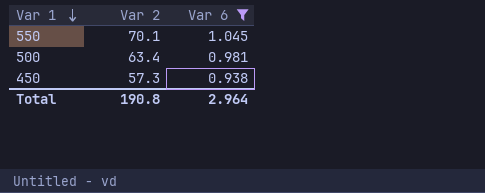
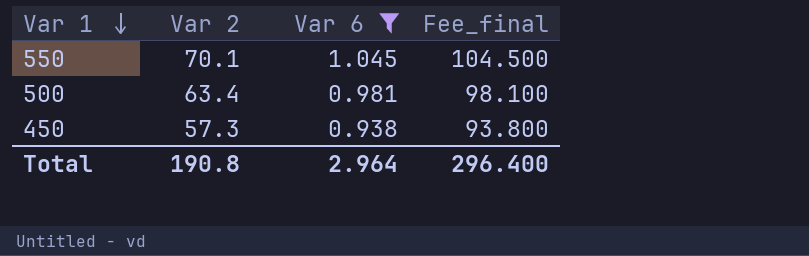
column Fee_final | formula: none -> [Var 6] * 100

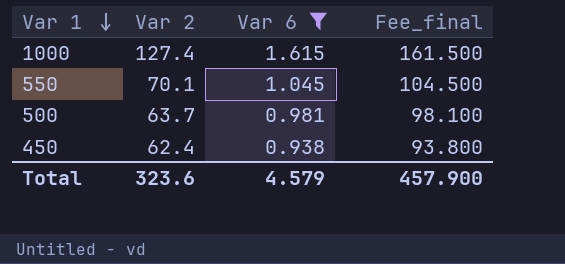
row 1000: none -> 127.4 | 1.615 | 161.500
500 | Var 2: 63.4 -> 63.7
450 | Var 2: 57.3 -> 62.4
Total | Var 2: 190.8 -> 323.6
Total | Var 6: 2.964 -> 4.579
Total | Fee_final: 296.400 -> 457.900

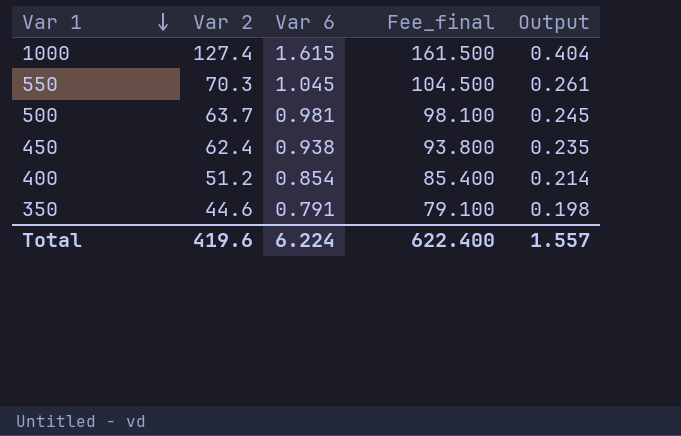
filter: Var 6 >= 0.938 -> none
column Output | formula: none -> [Var 6] * 0.25
550 | Var 2: 70.1 -> 70.3
Total | Var 2: 323.6 -> 419.6
Total | Var 6: 4.579 -> 6.224
Total | Fee_final: 457.900 -> 622.400

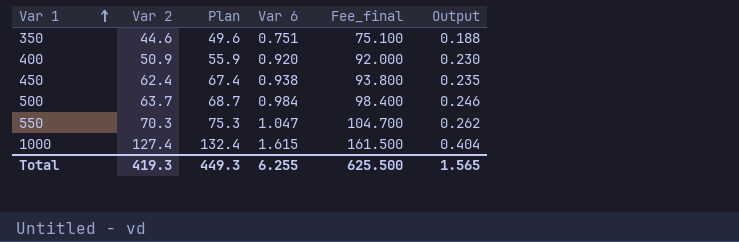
row order: Var 1 descending -> Var 1 ascending
column Plan | formula: none -> [Var 2] + 5
350 | Var 6: 0.791 -> 0.751
350 | Fee_final: 79.100 -> 75.100
350 | Output: 0.198 -> 0.188
400 | Var 2: 51.2 -> 50.9
400 | Var 6: 0.854 -> 0.920
400 | Fee_final: 85.400 -> 92.000
400 | Output: 0.214 -> 0.230
500 | Var 6: 0.981 -> 0.984
500 | Fee_final: 98.100 -> 98.400
500 | Output: 0.245 -> 0.246
550 | Var 6: 1.045 -> 1.047
550 | Fee_final: 104.500 -> 104.700
550 | Output: 0.261 -> 0.262
Total | Var 2: 419.6 -> 419.3
Total | Var 6: 6.224 -> 6.255
Total | Fee_final: 622.400 -> 625.500
Total | Output: 1.557 -> 1.565

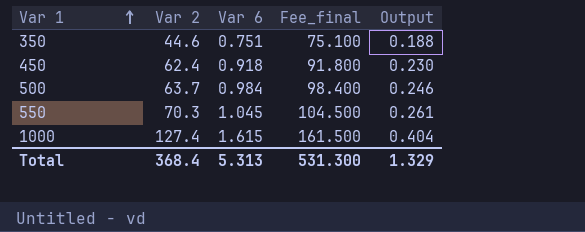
column Plan | formula: [Var 2] + 5 -> none
row 400: 50.9 | 55.9 | 0.920 | 92.000 | 0.230 -> none
450 | Var 6: 0.938 -> 0.918
450 | Fee_final: 93.800 -> 91.800
450 | Output: 0.235 -> 0.230
550 | Var 6: 1.047 -> 1.045
550 | Fee_final: 104.700 -> 104.500
550 | Output: 0.262 -> 0.261
Total | Var 2: 419.3 -> 368.4
Total | Var 6: 6.255 -> 5.313
Total | Fee_final: 625.500 -> 531.300
Total | Output: 1.565 -> 1.329

